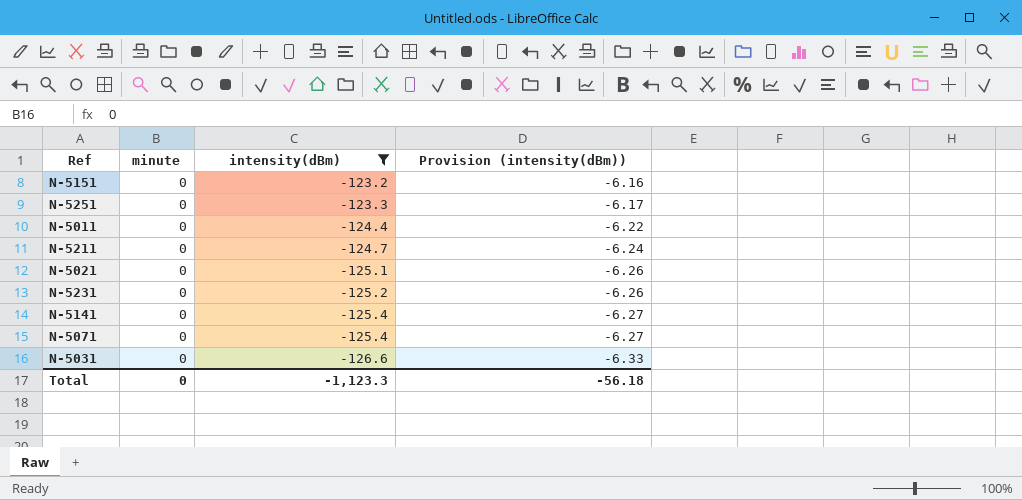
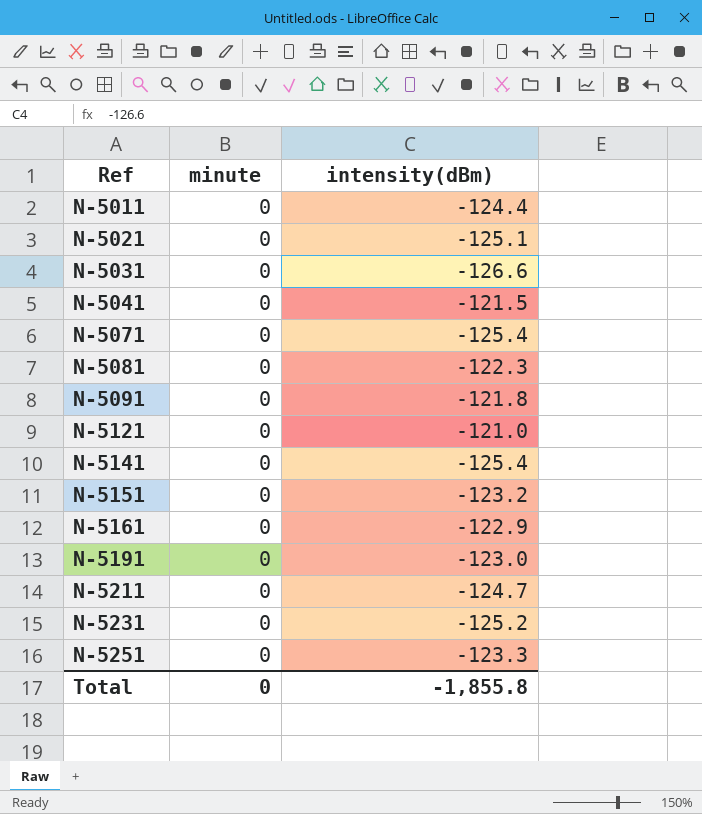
filter: intensity(dBm) <= -123.2 -> none
row order: intensity(dBm) descending -> Ref ascending
column Provision (intensity(dBm)) | formula: [intensity(dBm)] * 0.05 -> none
Total | intensity(dBm): -1,123.3 -> -1,855.8

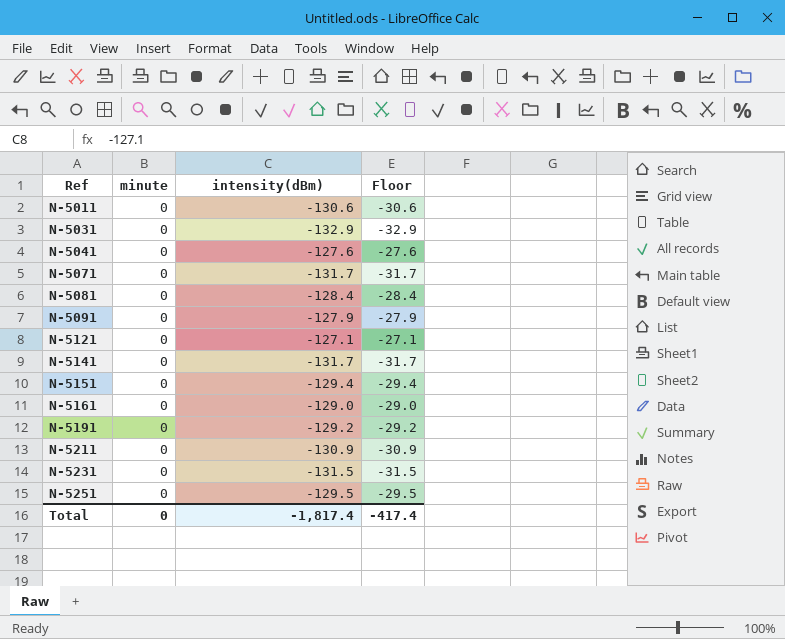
column Floor | formula: none -> [intensity(dBm)] + 100
row N-5021: 0 | -125.1 -> none
N-5011 | intensity(dBm): -124.4 -> -130.6
N-5031 | intensity(dBm): -126.6 -> -132.9
N-5041 | intensity(dBm): -121.5 -> -127.6
N-5071 | intensity(dBm): -125.4 -> -131.7
N-5081 | intensity(dBm): -122.3 -> -128.4
N-5091 | intensity(dBm): -121.8 -> -127.9
N-5121 | intensity(dBm): -121.0 -> -127.1
N-5141 | intensity(dBm): -125.4 -> -131.7
N-5151 | intensity(dBm): -123.2 -> -129.4
N-5161 | intensity(dBm): -122.9 -> -129.0
N-5191 | intensity(dBm): -123.0 -> -129.2
N-5211 | intensity(dBm): -124.7 -> -130.9
N-5231 | intensity(dBm): -125.2 -> -131.5
N-5251 | intensity(dBm): -123.3 -> -129.5
Total | intensity(dBm): -1,855.8 -> -1,817.4

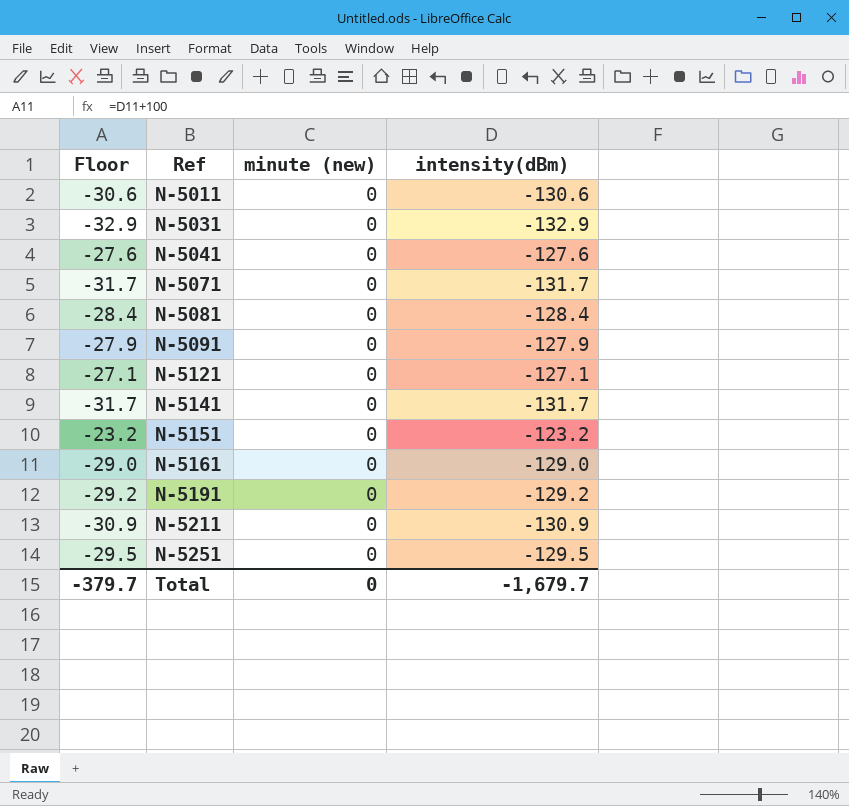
column Floor | position: 4 -> 1
column name: minute -> minute (new)
row N-5231: 0 | -131.5 | -31.5 -> none
N-5151 | Floor: -29.4 -> -23.2
N-5151 | intensity(dBm): -129.4 -> -123.2
Total | Floor: -417.4 -> -379.7
Total | intensity(dBm): -1,817.4 -> -1,679.7

